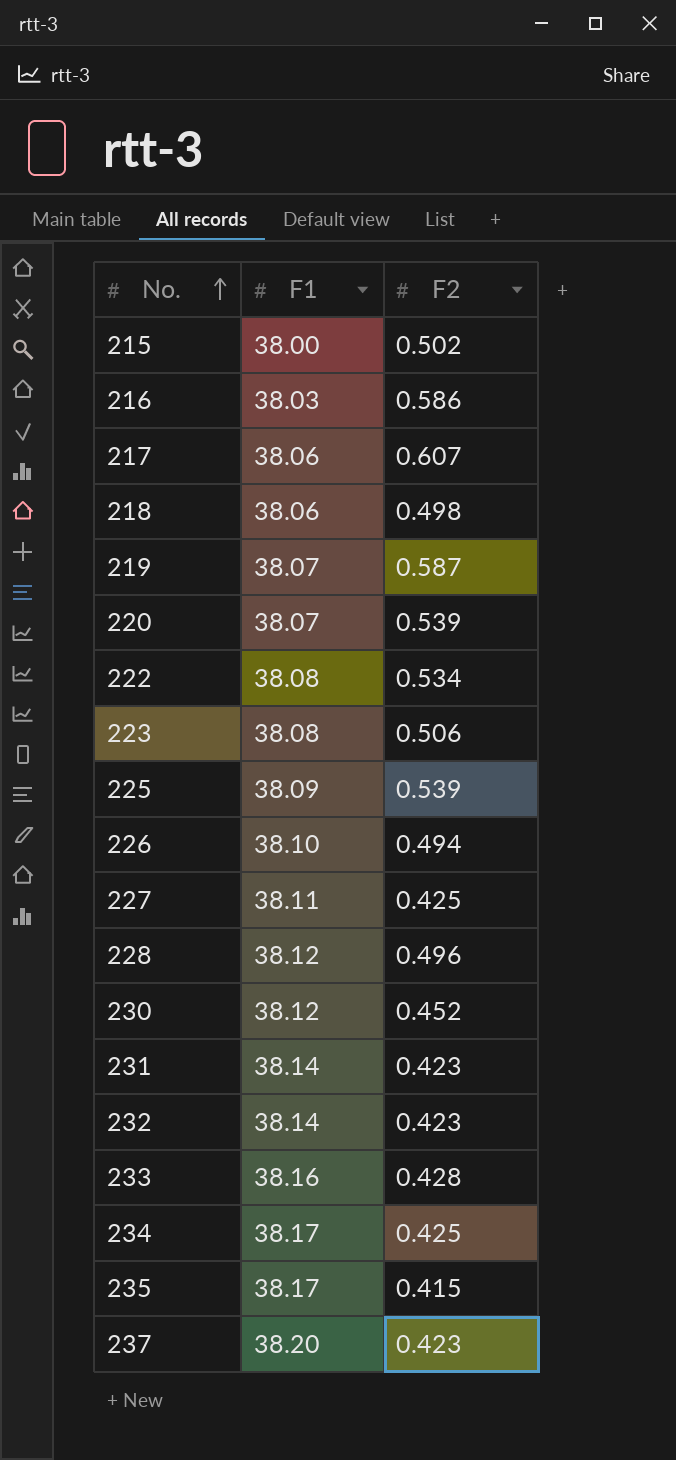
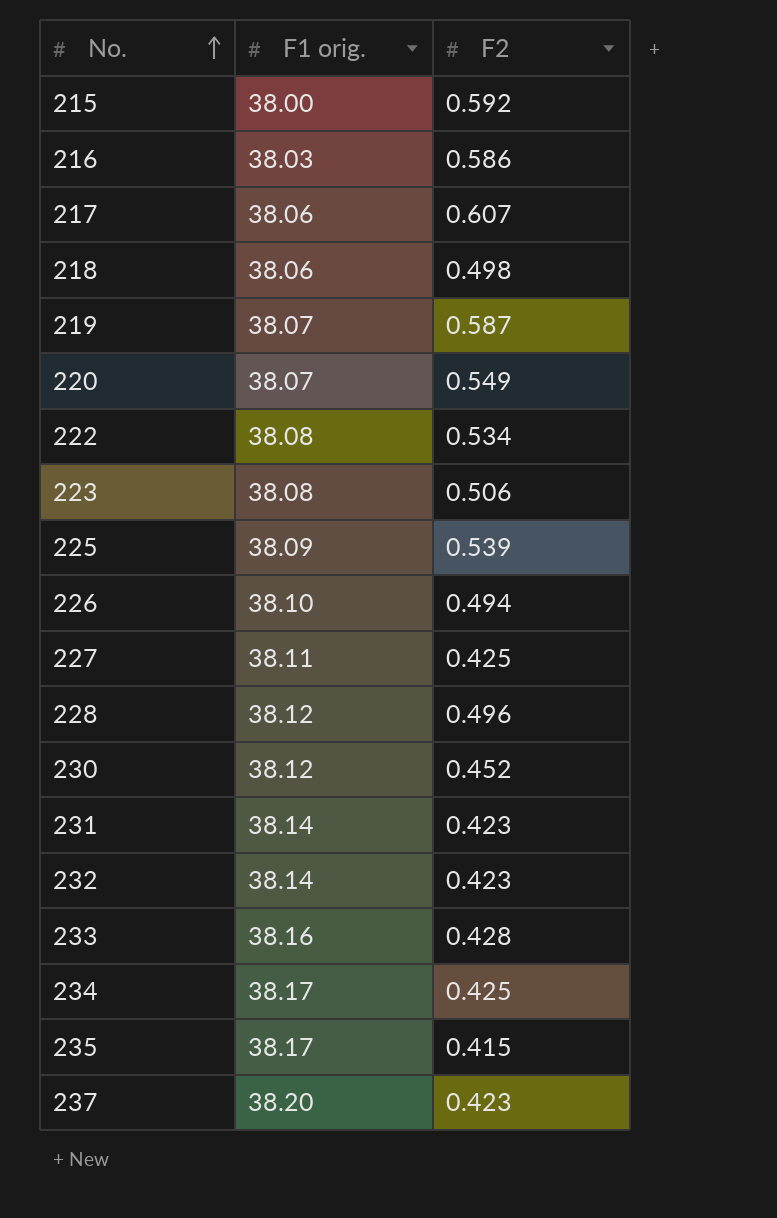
column name: F1 -> F1 orig.
215 | F2: 0.502 -> 0.592
220 | F2: 0.539 -> 0.549

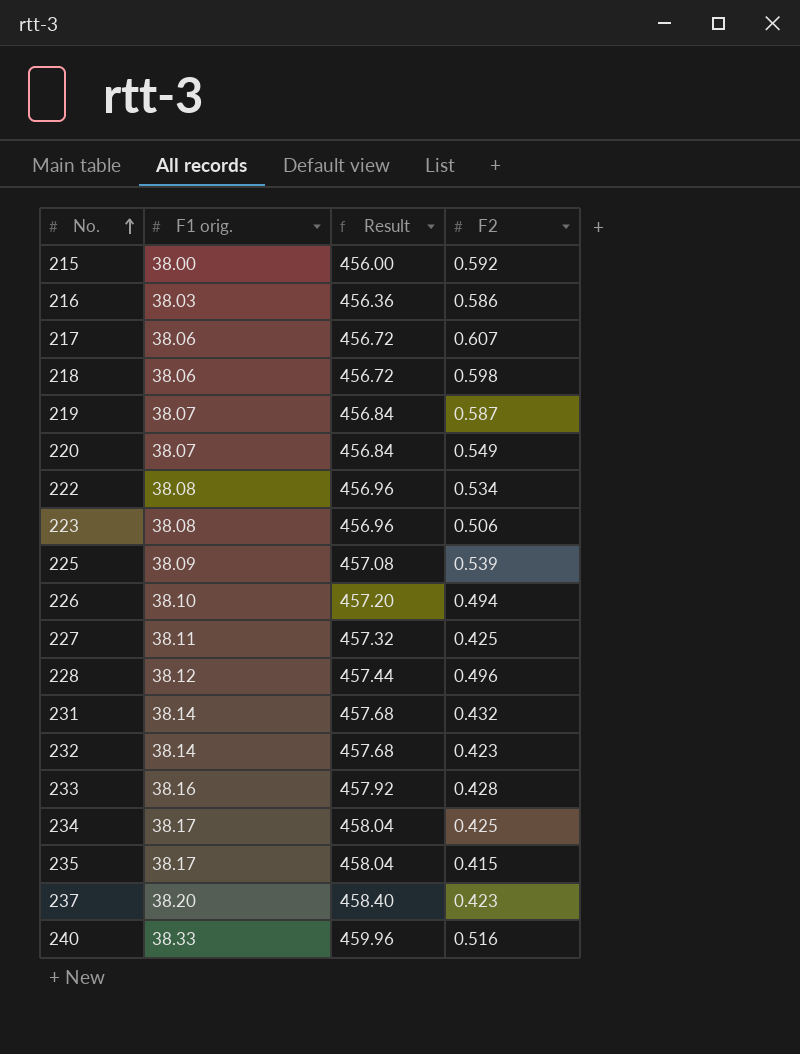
column Result | formula: none -> [F1 orig.] * 12
row 230: 38.12 | 0.452 -> none
218 | F2: 0.498 -> 0.598
231 | F2: 0.423 -> 0.432
row 240: none -> 38.33 | 459.96 | 0.516

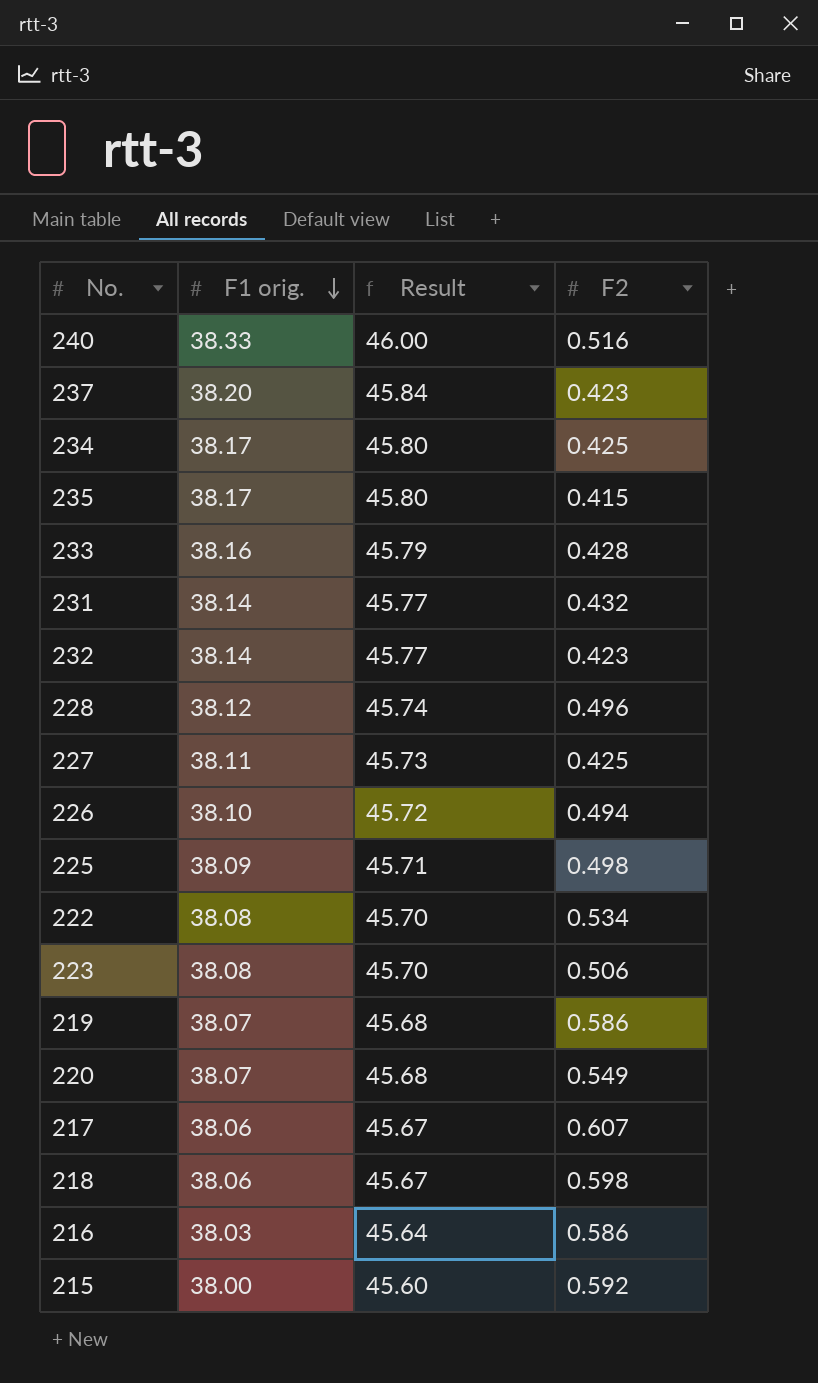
row order: No. ascending -> F1 orig. descending
column Result | formula: [F1 orig.] * 12 -> [F1 orig.] * 1.2
225 | F2: 0.539 -> 0.498
219 | F2: 0.587 -> 0.586

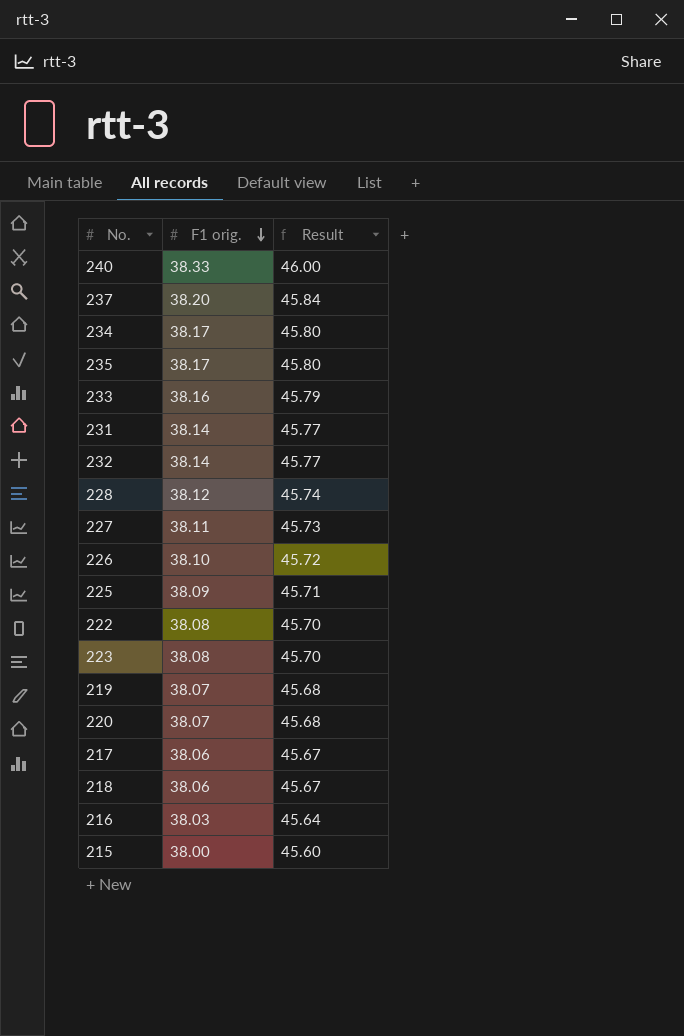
column F2 | position: 4 -> none

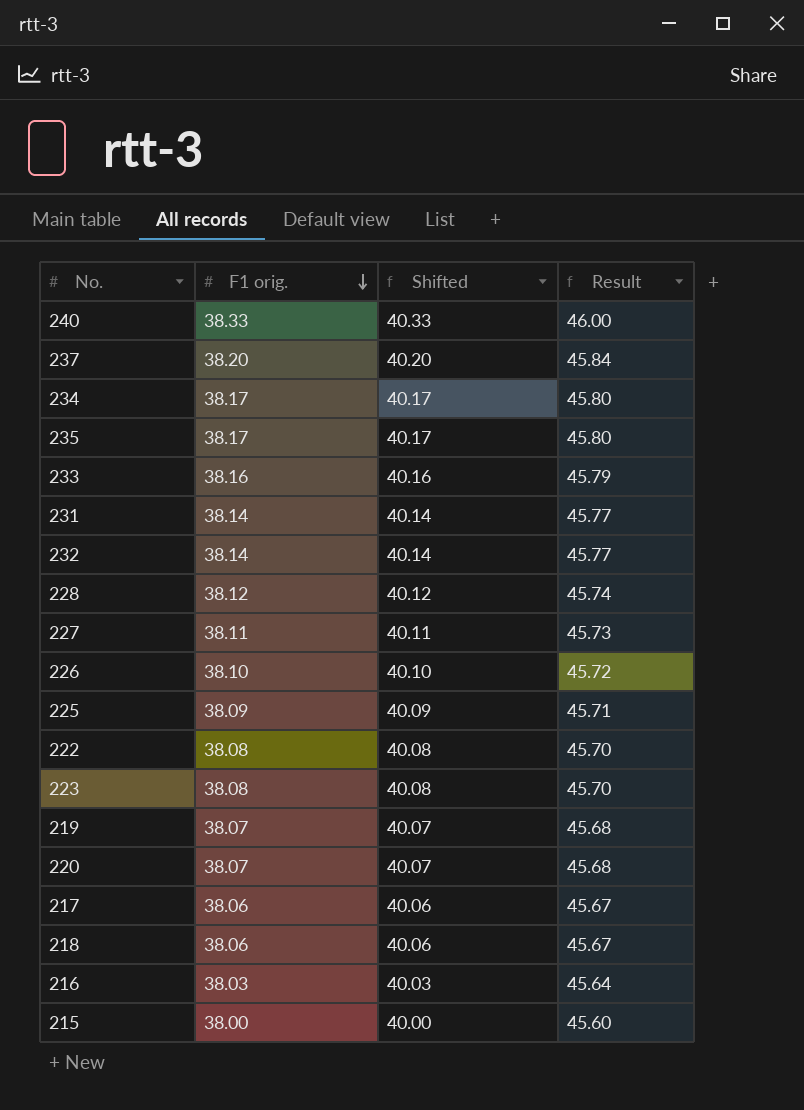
column Shifted | formula: none -> [F1 orig.] + 2

